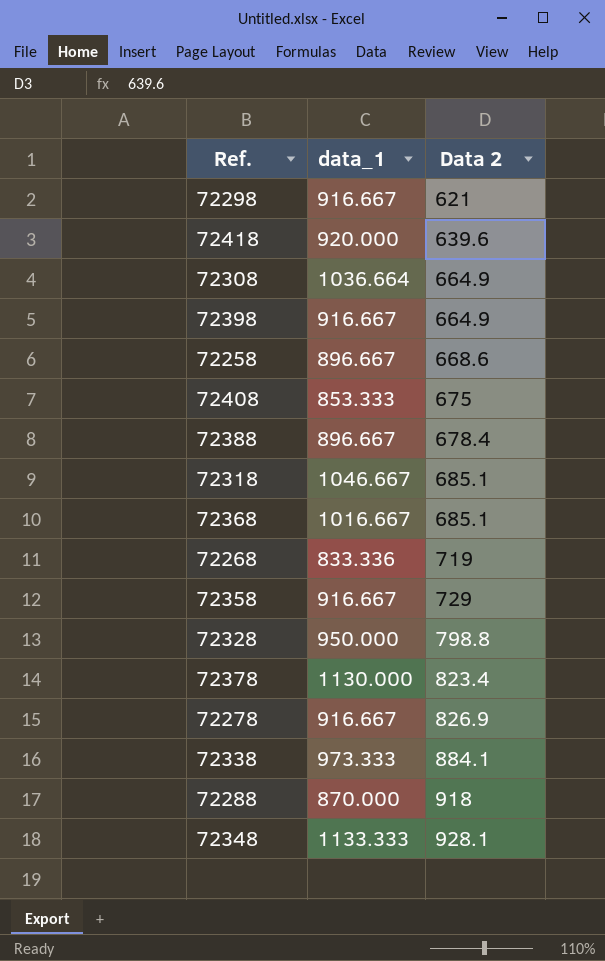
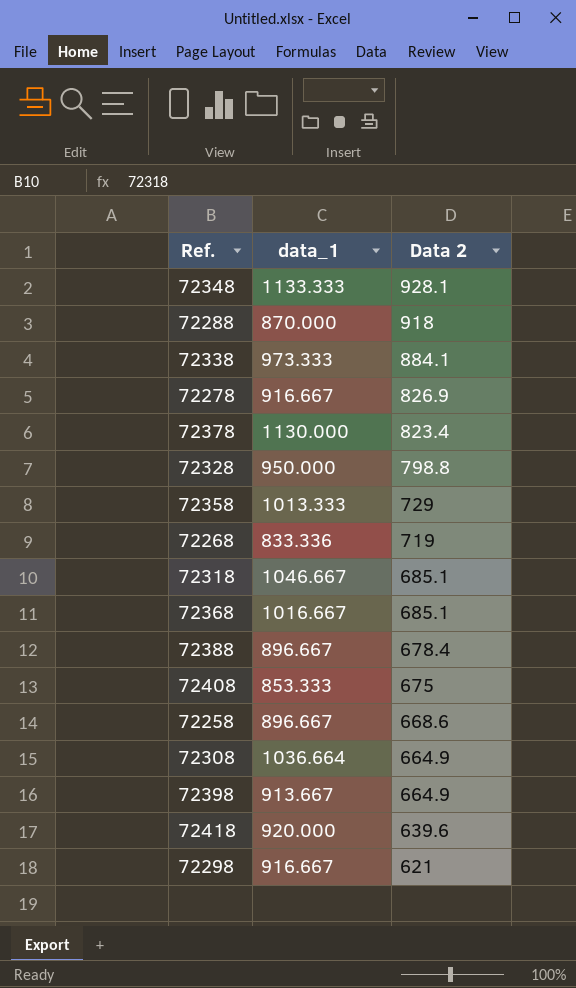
row order: Data 2 ascending -> Data 2 descending
72358 | data_1: 916.667 -> 1013.333
72398 | data_1: 916.667 -> 913.667

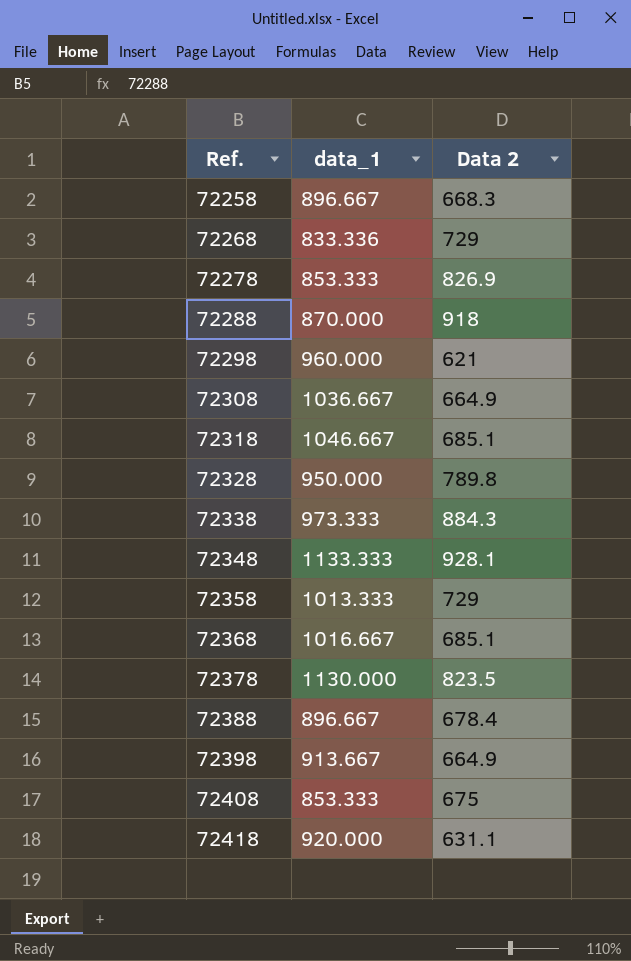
row order: Data 2 descending -> Ref. ascending
72258 | Data 2: 668.6 -> 668.3
72268 | Data 2: 719 -> 729
72278 | data_1: 916.667 -> 853.333
72298 | data_1: 916.667 -> 960.000
72308 | data_1: 1036.664 -> 1036.667
72328 | Data 2: 798.8 -> 789.8
72338 | Data 2: 884.1 -> 884.3
72378 | Data 2: 823.4 -> 823.5
72418 | Data 2: 639.6 -> 631.1

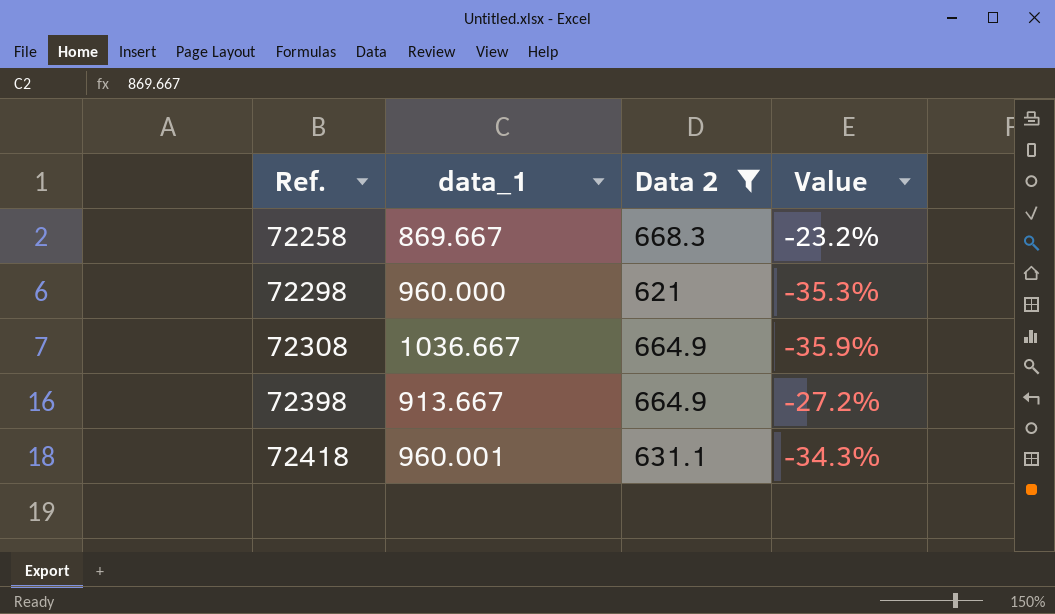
filter: none -> Data 2 <= 668.3
column Value | formula: none -> ([Data 2] - [data_1]) / [data_1]
72258 | data_1: 896.667 -> 869.667
72418 | data_1: 920.000 -> 960.001

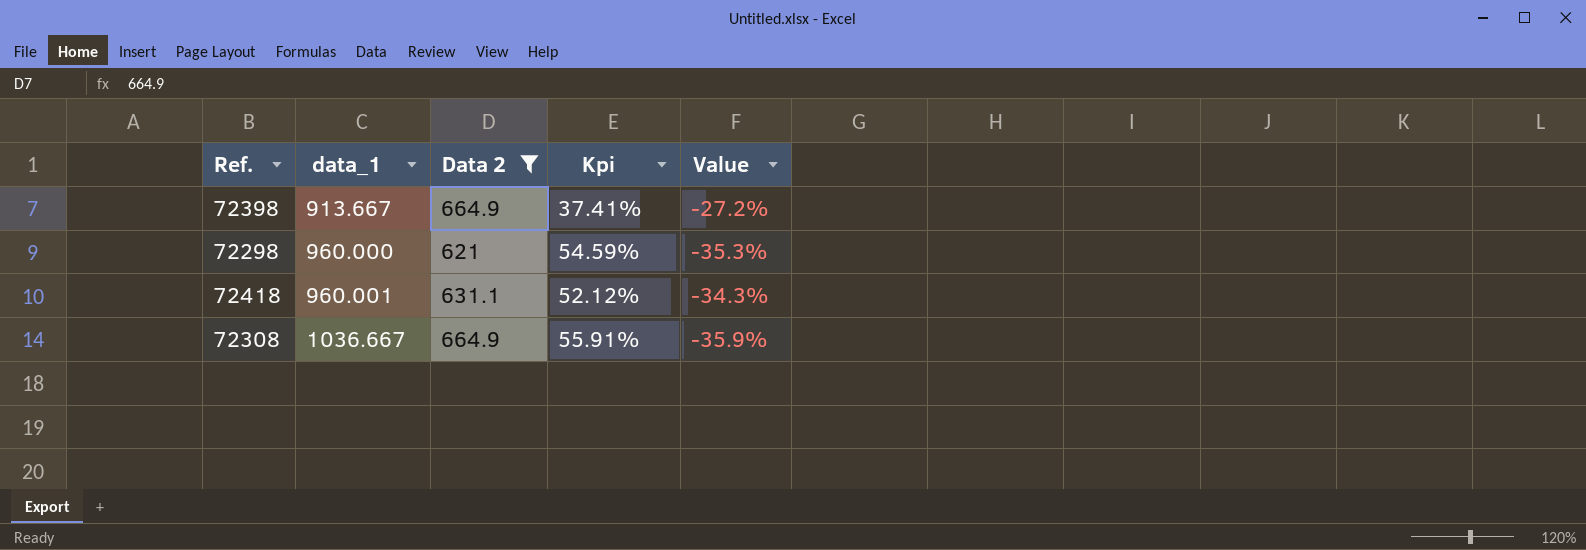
row order: Ref. ascending -> data_1 ascending
column Kpi | formula: none -> ([data_1] - [Data 2]) / [Data 2]
row 72258: 869.667 | 668.3 | -23.2% -> none

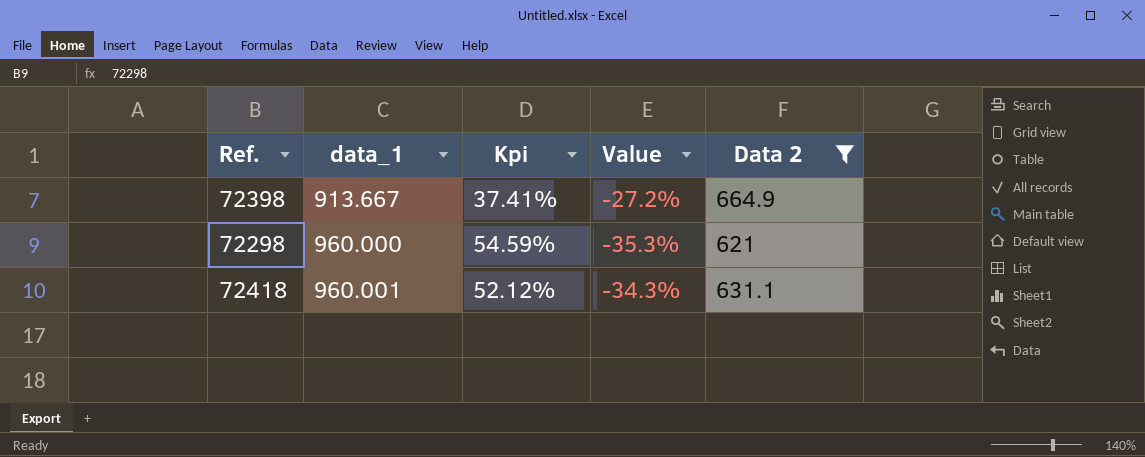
column Data 2 | position: 3 -> 5
row 72308: 1036.667 | 664.9 | 55.91% | -35.9% -> none

